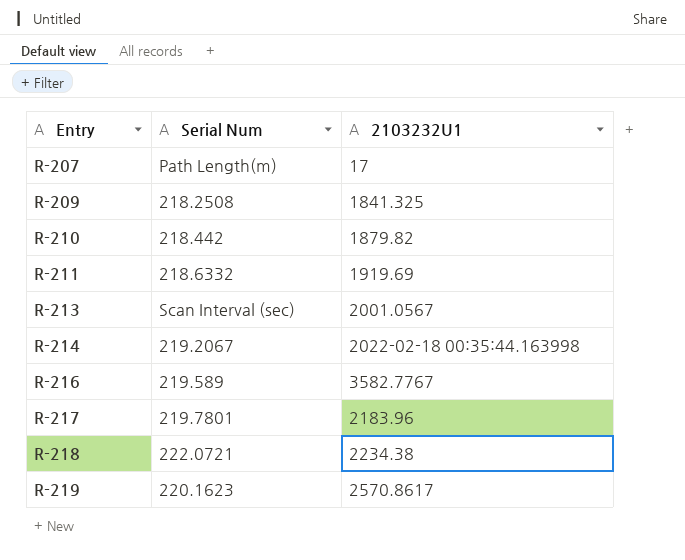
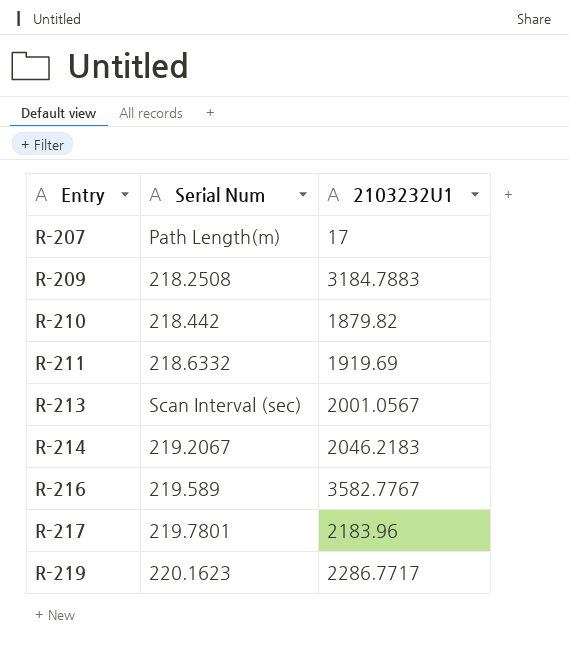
row R-218: 222.0721 | 2234.38 -> none
R-209 | 2103232U1: 1841.325 -> 3184.7883
R-214 | 2103232U1: 2022-02-18 00:35:44.163998 -> 2046.2183
R-219 | 2103232U1: 2570.8617 -> 2286.7717

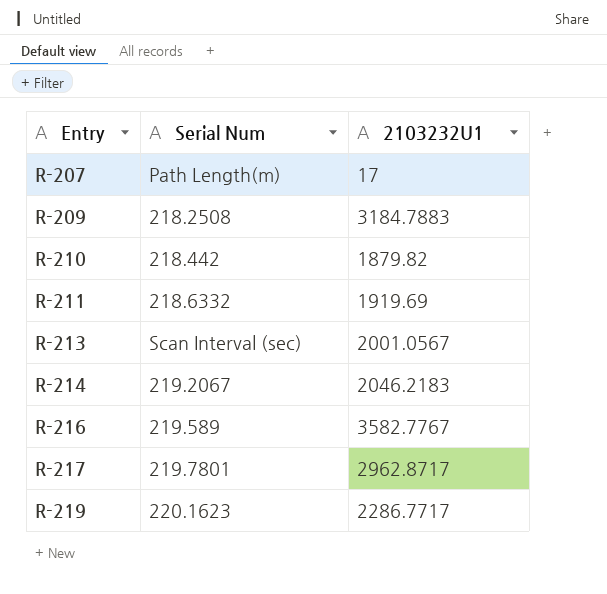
R-217 | 2103232U1: 2183.96 -> 2962.8717

